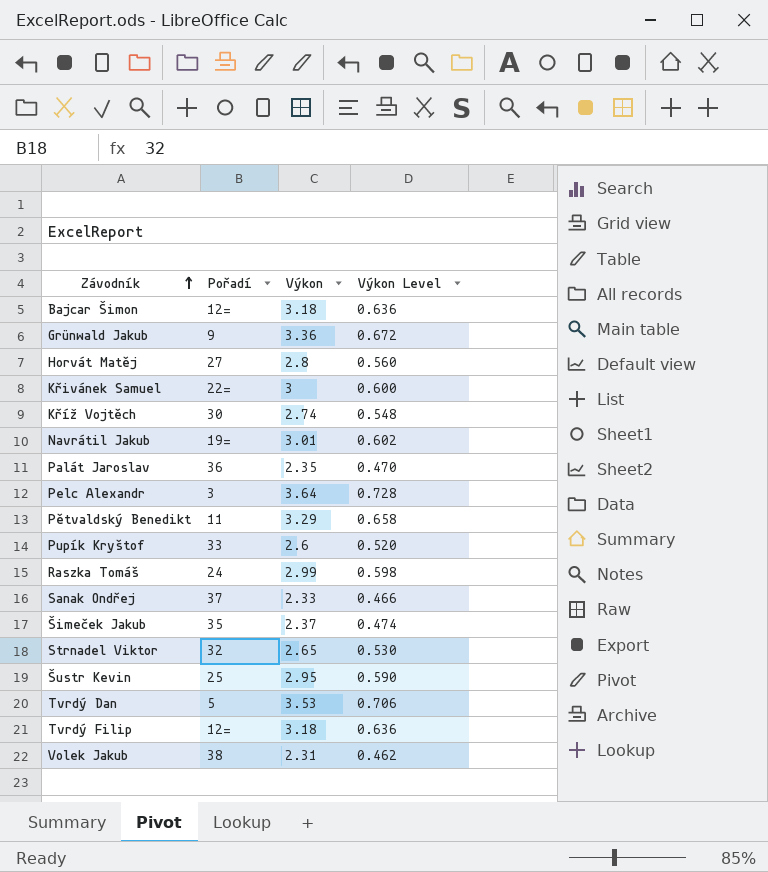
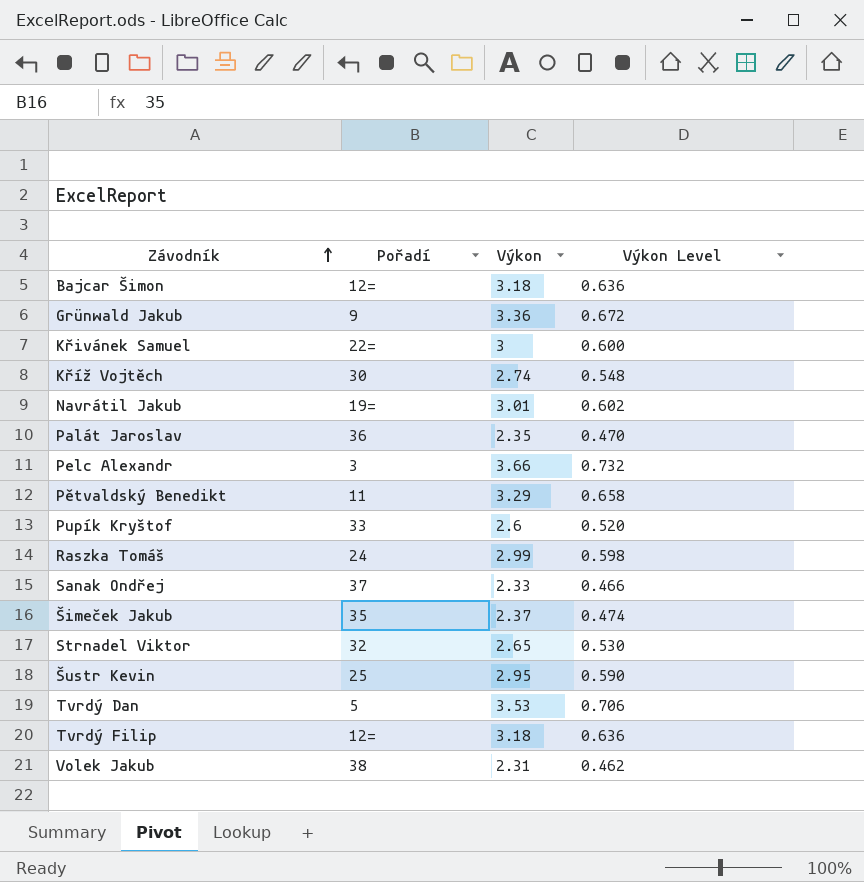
row Horvát Matěj: 27 | 2.8 | 0.560 -> none
Pelc Alexandr | Výkon: 3.64 -> 3.66
Pelc Alexandr | Výkon Level: 0.728 -> 0.732

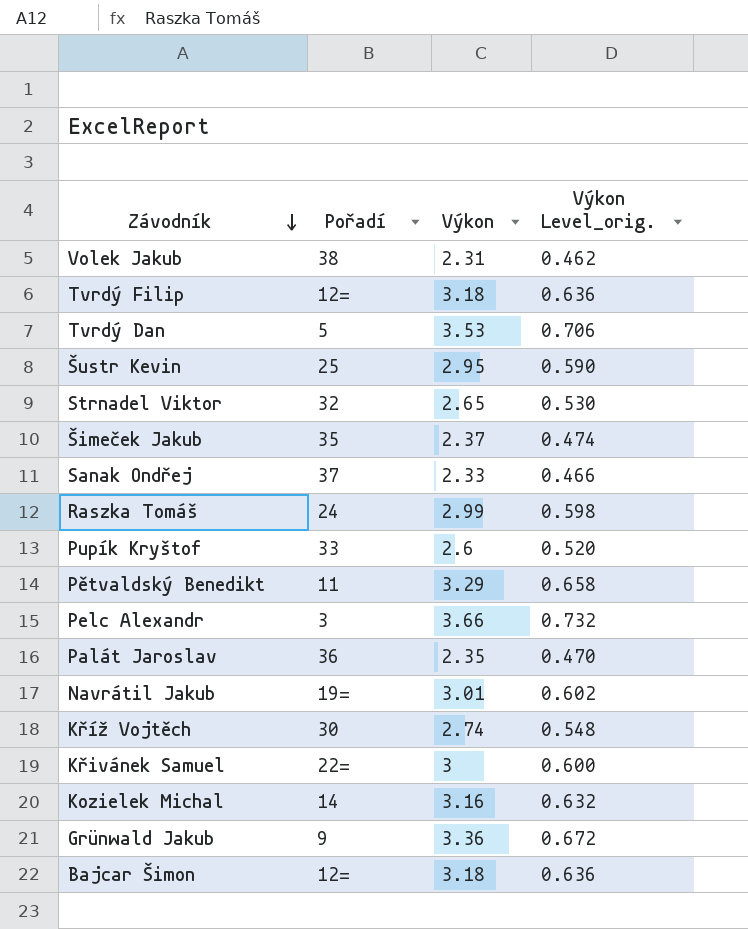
row order: Závodník ascending -> Závodník descending
column name: Výkon Level -> Výkon Level_orig.
row Kozielek Michal: none -> 14 | 3.16 | 0.632

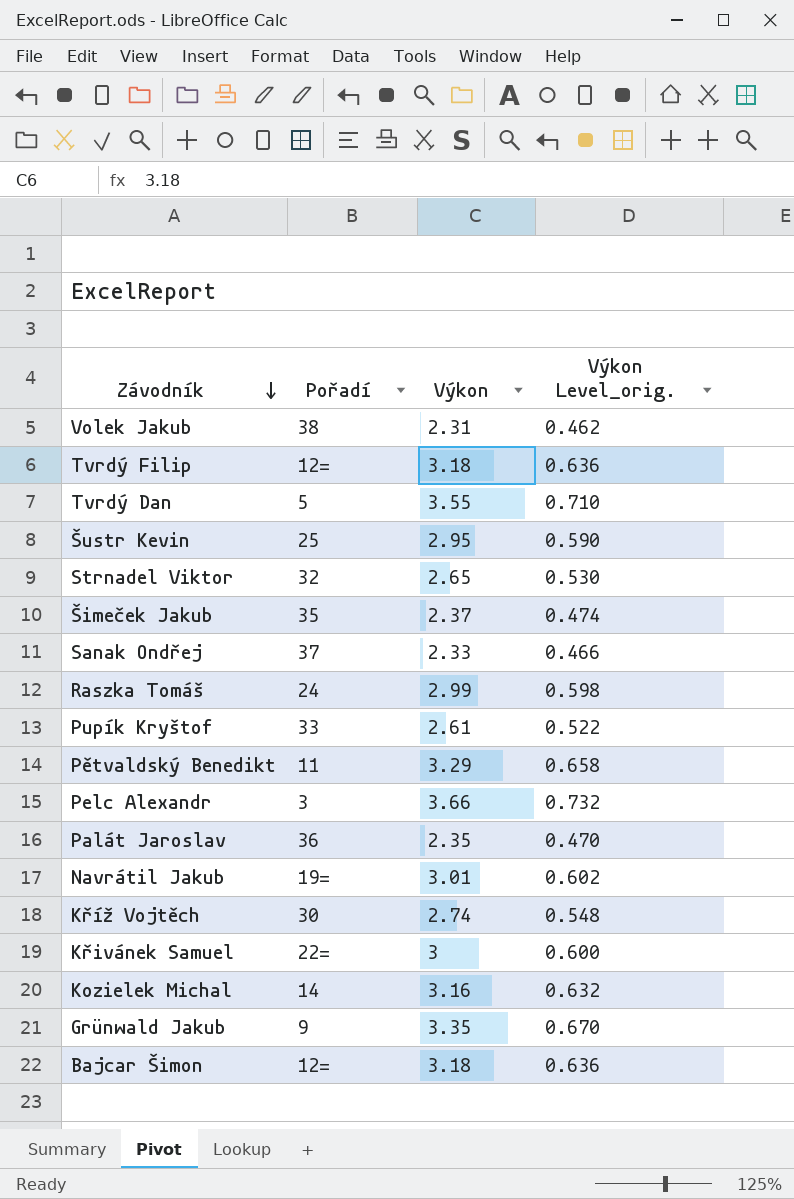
Tvrdý Dan | Výkon: 3.53 -> 3.55
Tvrdý Dan | Výkon Level_orig.: 0.706 -> 0.710
Pupík Kryštof | Výkon: 2.6 -> 2.61
Pupík Kryštof | Výkon Level_orig.: 0.520 -> 0.522
Grünwald Jakub | Výkon: 3.36 -> 3.35
Grünwald Jakub | Výkon Level_orig.: 0.672 -> 0.670

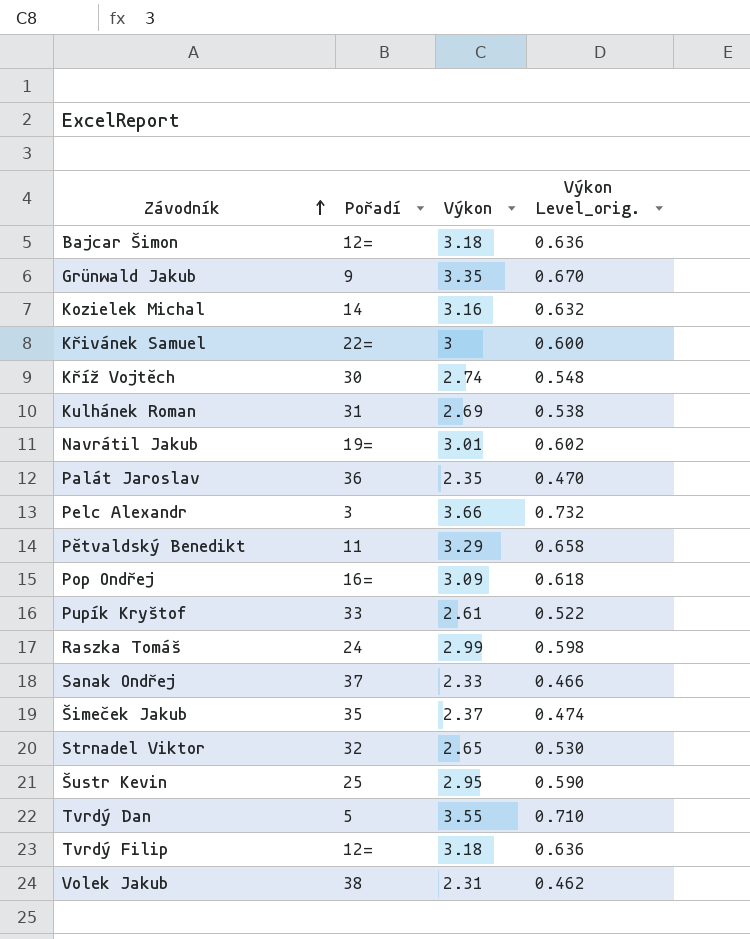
row order: Závodník descending -> Závodník ascending
row Kulhánek Roman: none -> 31 | 2.69 | 0.538
row Pop Ondřej: none -> 16= | 3.09 | 0.618

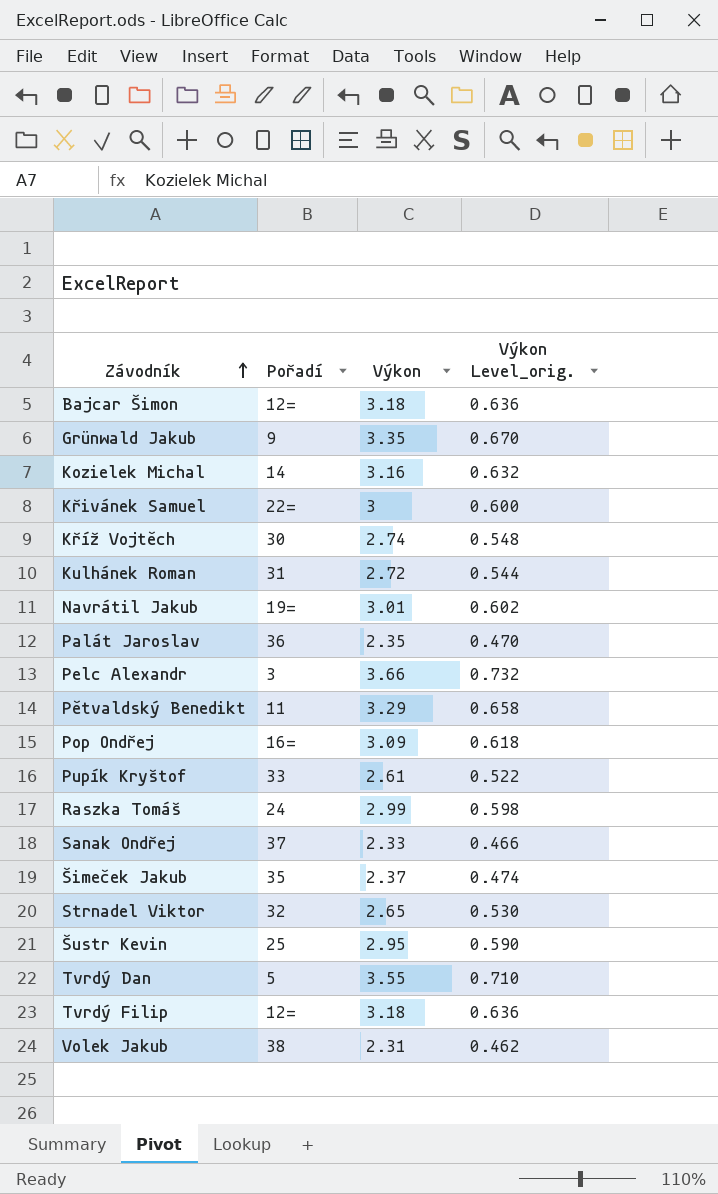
Kulhánek Roman | Výkon: 2.69 -> 2.72
Kulhánek Roman | Výkon Level_orig.: 0.538 -> 0.544

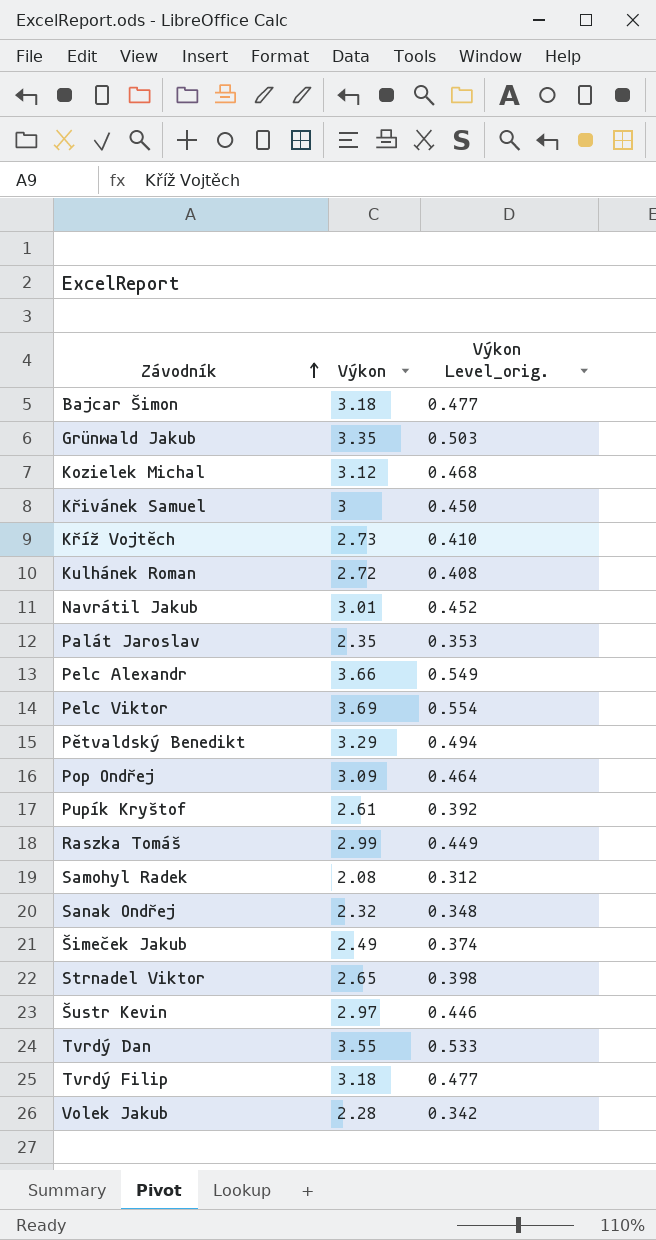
column Pořadí | position: 2 -> none
column Výkon Level_orig. | formula: [Výkon] * 0.2 -> [Výkon] * 0.15
Kozielek Michal | Výkon: 3.16 -> 3.12
Kříž Vojtěch | Výkon: 2.74 -> 2.73
row Pelc Viktor: none -> 3.69 | 0.554
row Samohyl Radek: none -> 2.08 | 0.312
Sanak Ondřej | Výkon: 2.33 -> 2.32
Šimeček Jakub | Výkon: 2.37 -> 2.49
Šustr Kevin | Výkon: 2.95 -> 2.97
Volek Jakub | Výkon: 2.31 -> 2.28

